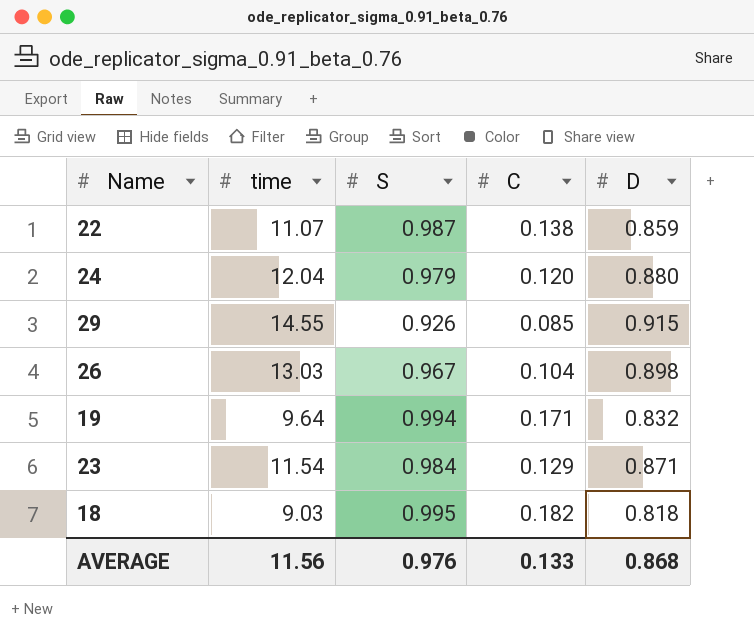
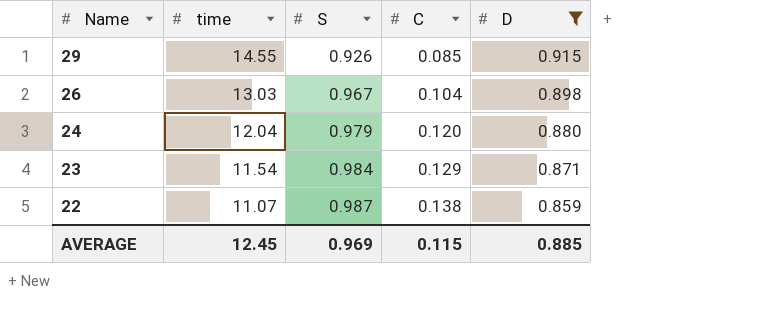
filter: none -> D >= 0.859
row order: none -> Name descending
AVERAGE | time: 11.56 -> 12.45
AVERAGE | S: 0.976 -> 0.969
AVERAGE | C: 0.133 -> 0.115
AVERAGE | D: 0.868 -> 0.885

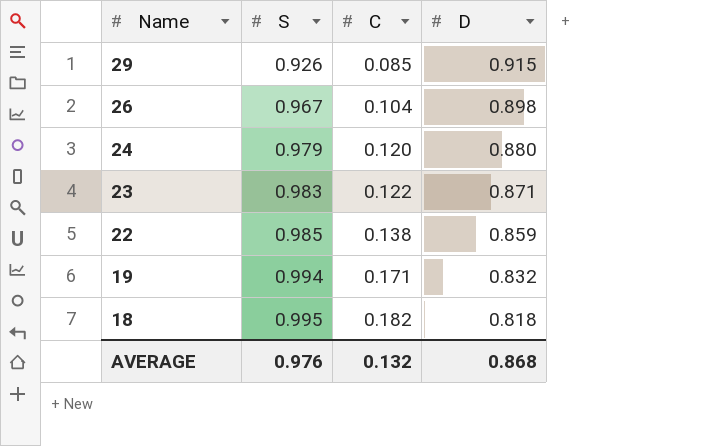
filter: D >= 0.859 -> none
column time | position: 2 -> none
23 | S: 0.984 -> 0.983
23 | C: 0.129 -> 0.122
22 | S: 0.987 -> 0.985
AVERAGE | S: 0.969 -> 0.976
AVERAGE | C: 0.115 -> 0.132
AVERAGE | D: 0.885 -> 0.868

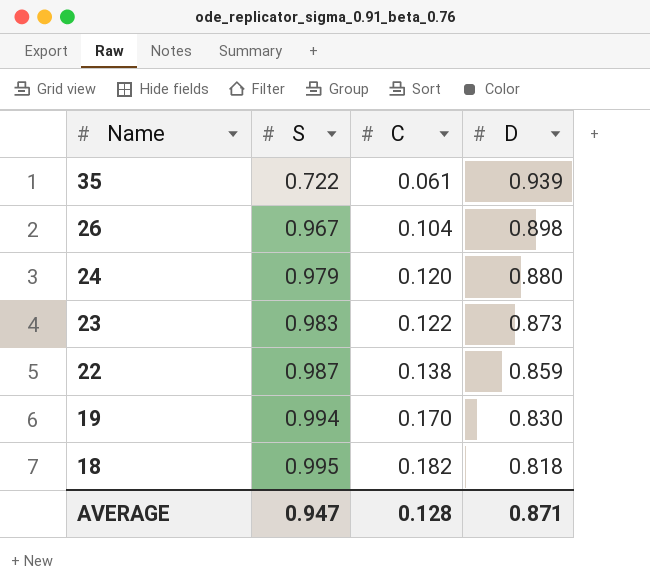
row 29: 0.926 | 0.085 | 0.915 -> none
row 35: none -> 0.722 | 0.061 | 0.939
23 | D: 0.871 -> 0.873
22 | S: 0.985 -> 0.987
19 | C: 0.171 -> 0.170
19 | D: 0.832 -> 0.830
AVERAGE | S: 0.976 -> 0.947
AVERAGE | C: 0.132 -> 0.128
AVERAGE | D: 0.868 -> 0.871

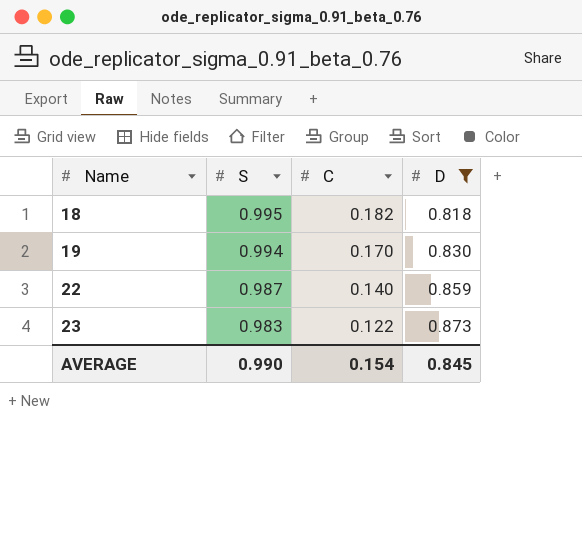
filter: none -> D <= 0.873
row order: Name descending -> Name ascending
22 | C: 0.138 -> 0.140
AVERAGE | S: 0.947 -> 0.990
AVERAGE | C: 0.128 -> 0.154
AVERAGE | D: 0.871 -> 0.845

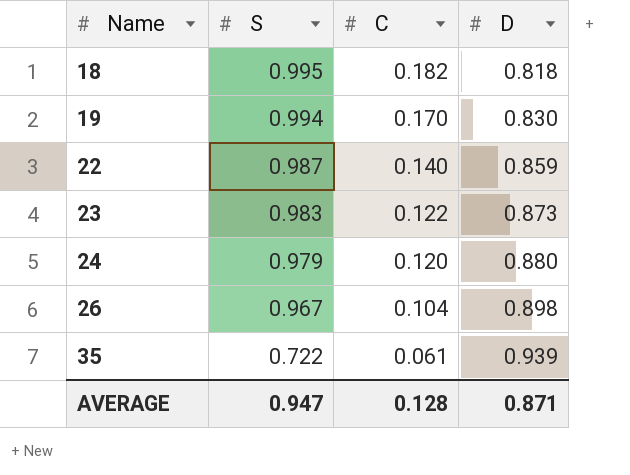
filter: D <= 0.873 -> none
AVERAGE | S: 0.990 -> 0.947
AVERAGE | C: 0.154 -> 0.128
AVERAGE | D: 0.845 -> 0.871

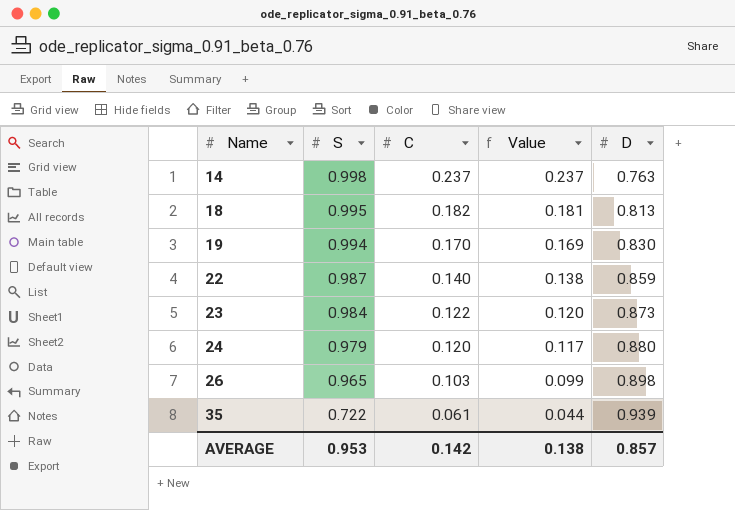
column Value | formula: none -> [S] * [C]
row 14: none -> 0.998 | 0.237 | 0.237 | 0.763
18 | D: 0.818 -> 0.813
23 | S: 0.983 -> 0.984
26 | S: 0.967 -> 0.965
26 | C: 0.104 -> 0.103
AVERAGE | S: 0.947 -> 0.953
AVERAGE | C: 0.128 -> 0.142
AVERAGE | D: 0.871 -> 0.857

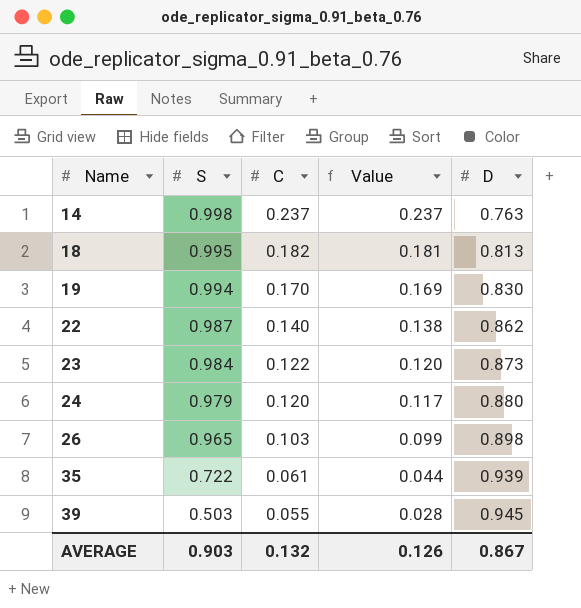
22 | D: 0.859 -> 0.862
row 39: none -> 0.503 | 0.055 | 0.028 | 0.945
AVERAGE | S: 0.953 -> 0.903
AVERAGE | C: 0.142 -> 0.132
AVERAGE | Value: 0.138 -> 0.126
AVERAGE | D: 0.857 -> 0.867

